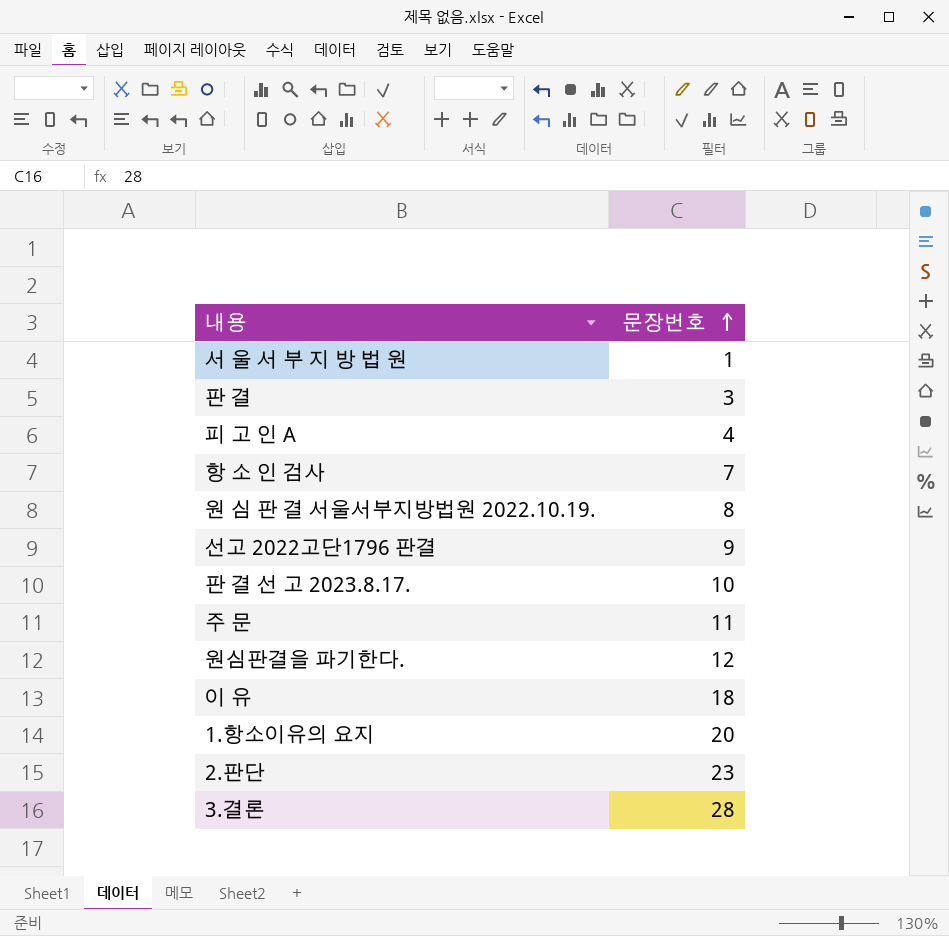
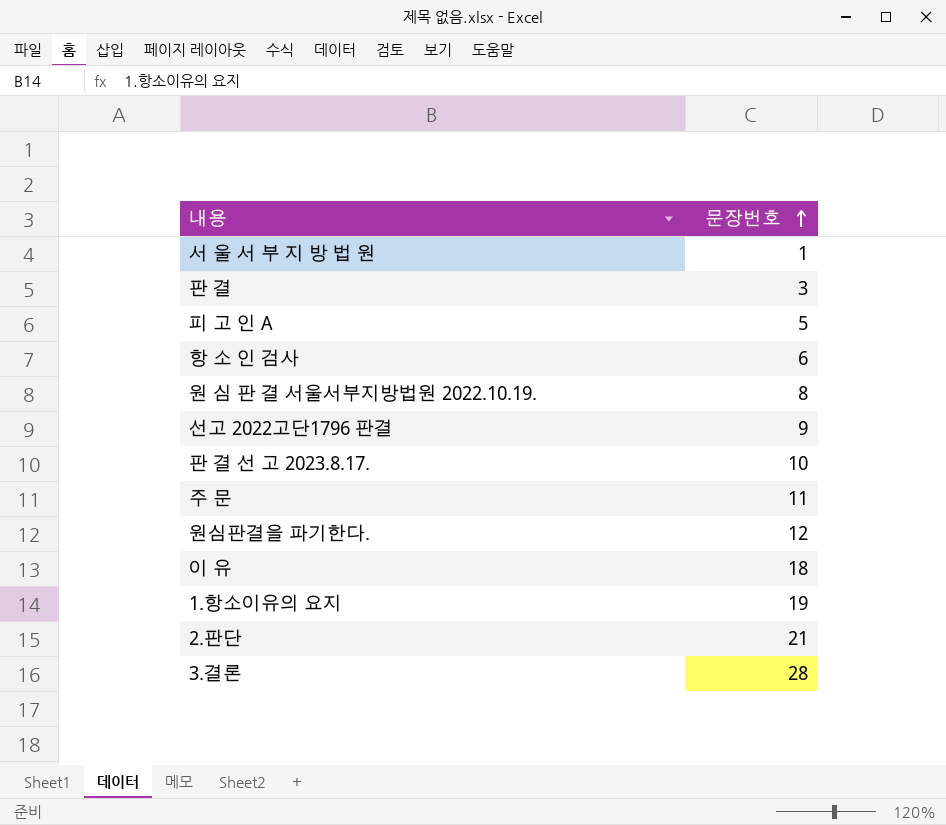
피 고 인 A | 문장번호: 4 -> 5
항 소 인 검사 | 문장번호: 7 -> 6
1.항소이유의 요지 | 문장번호: 20 -> 19
2.판단 | 문장번호: 23 -> 21

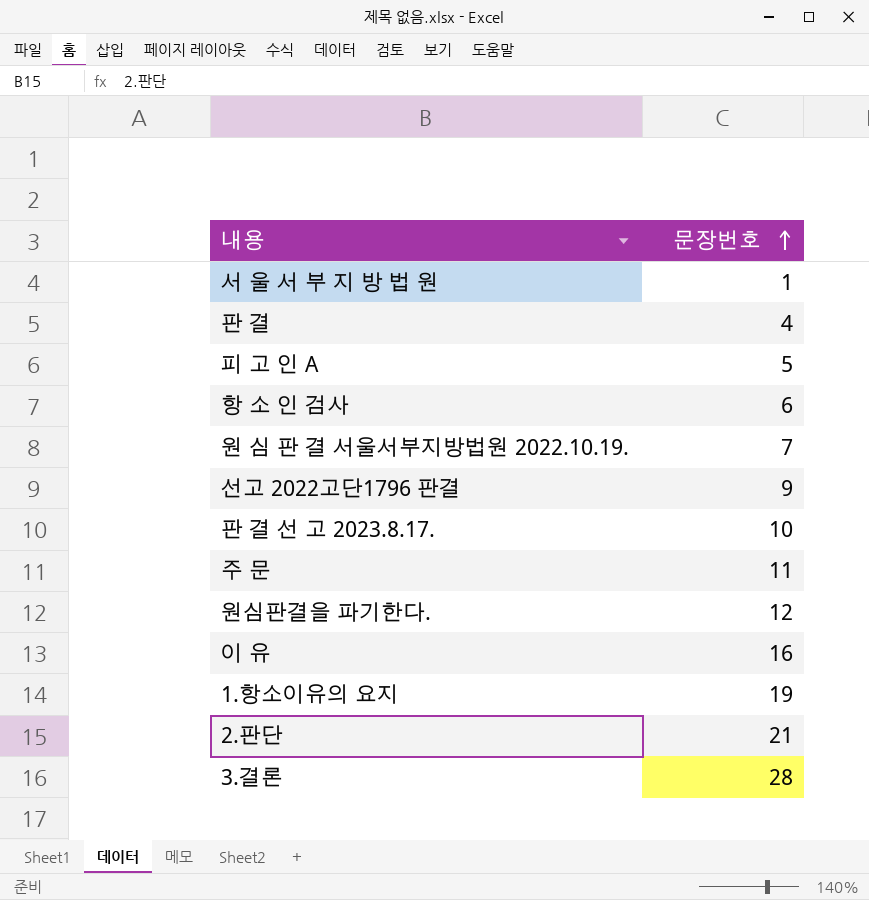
판 결 | 문장번호: 3 -> 4
원 심 판 결 서울서부지방법원 2022.10.19. | 문장번호: 8 -> 7
이 유 | 문장번호: 18 -> 16

